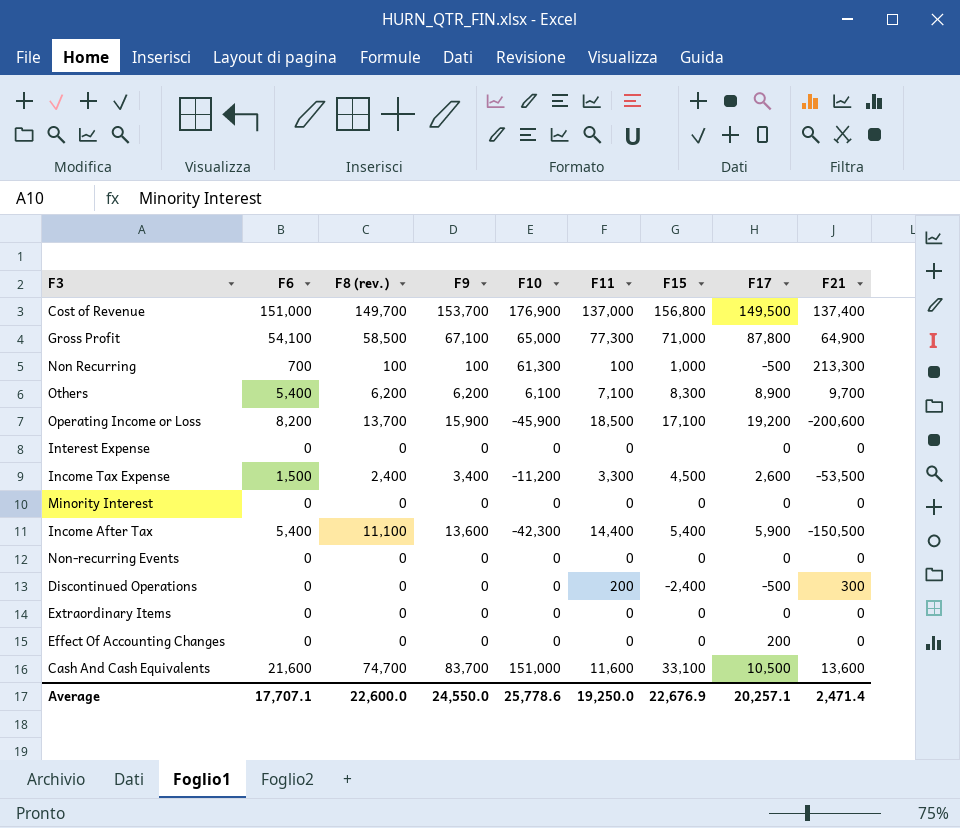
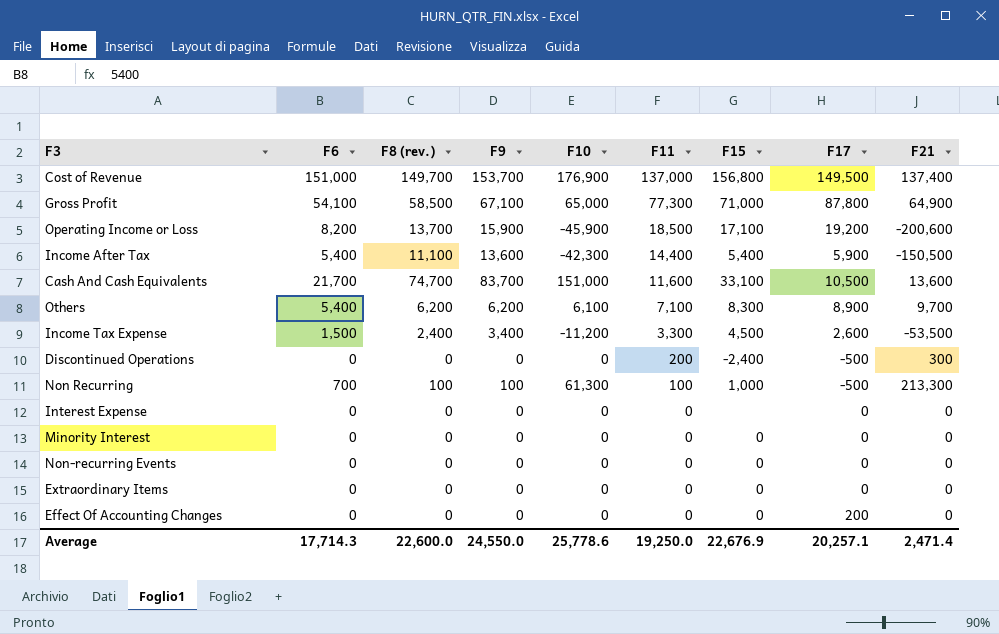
row order: none -> F11 descending
Cash And Cash Equivalents | F6: 21,600 -> 21,700
Average | F6: 17,707.1 -> 17,714.3

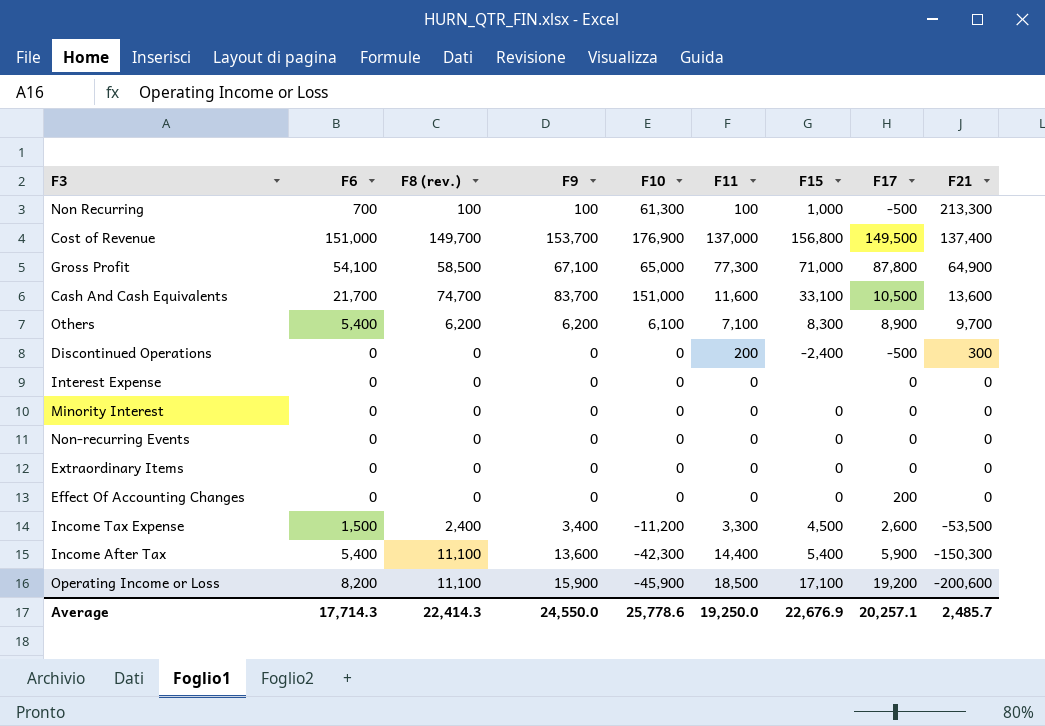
row order: F11 descending -> F21 descending
Income After Tax | F21: -150,500 -> -150,300
Operating Income or Loss | F8 (rev.): 13,700 -> 11,100
Average | F8 (rev.): 22,600.0 -> 22,414.3
Average | F21: 2,471.4 -> 2,485.7

